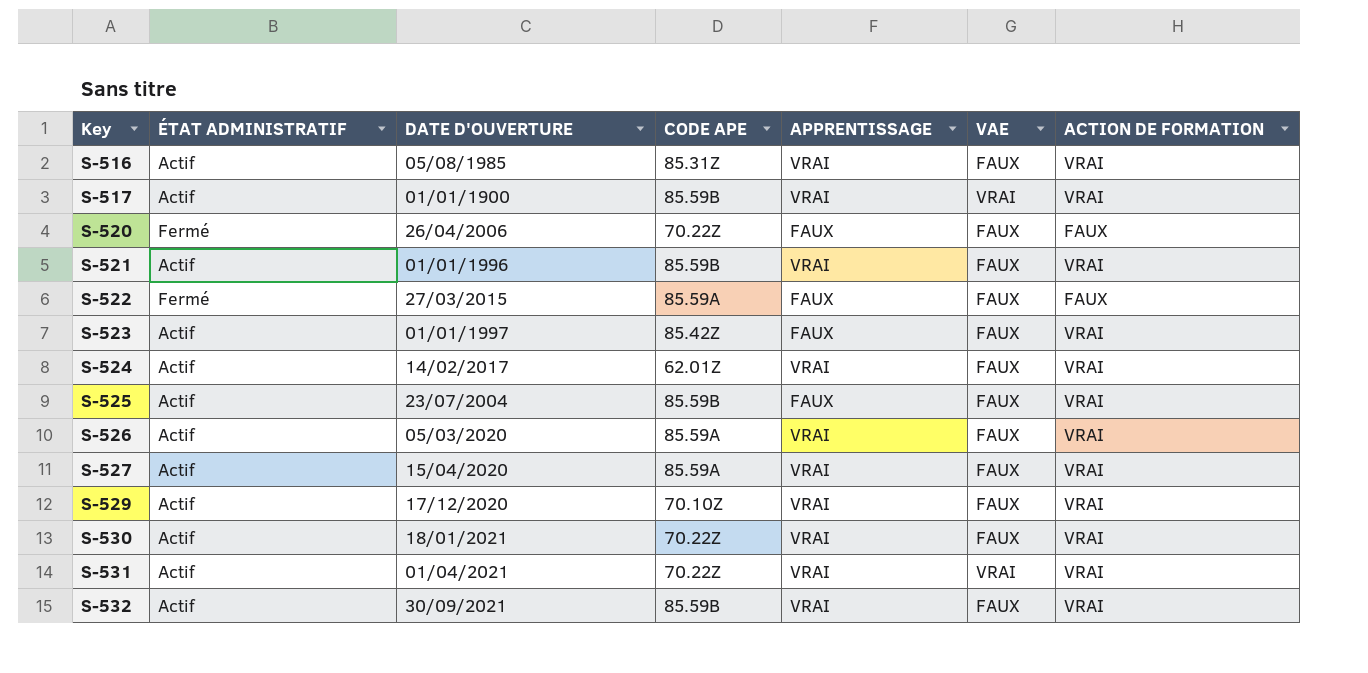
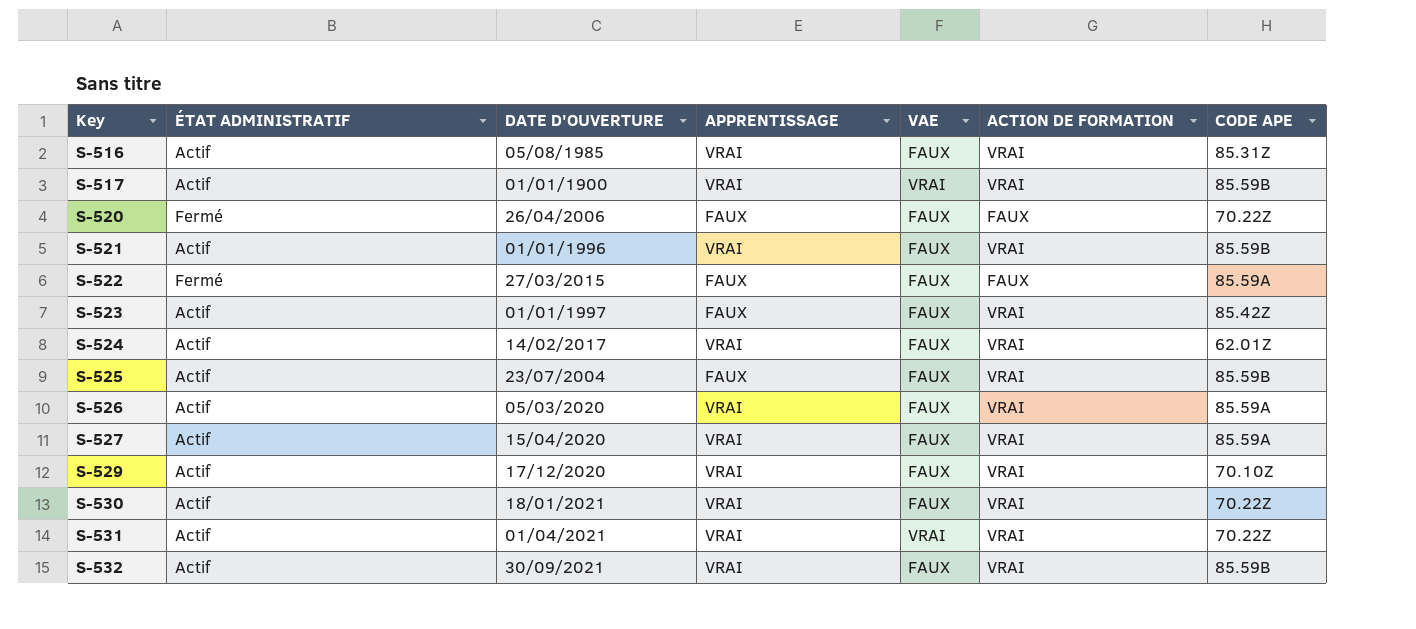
column CODE APE | position: 4 -> 7

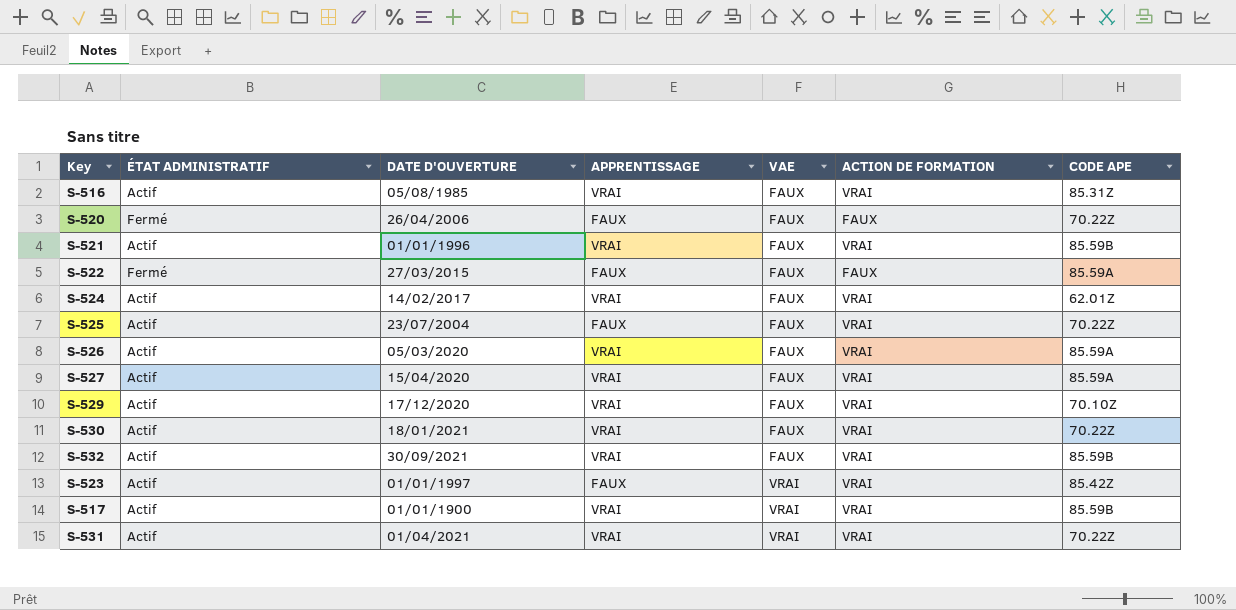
row order: Key ascending -> VAE ascending
S-525 | CODE APE: 85.59B -> 70.22Z
S-523 | VAE: FAUX -> VRAI

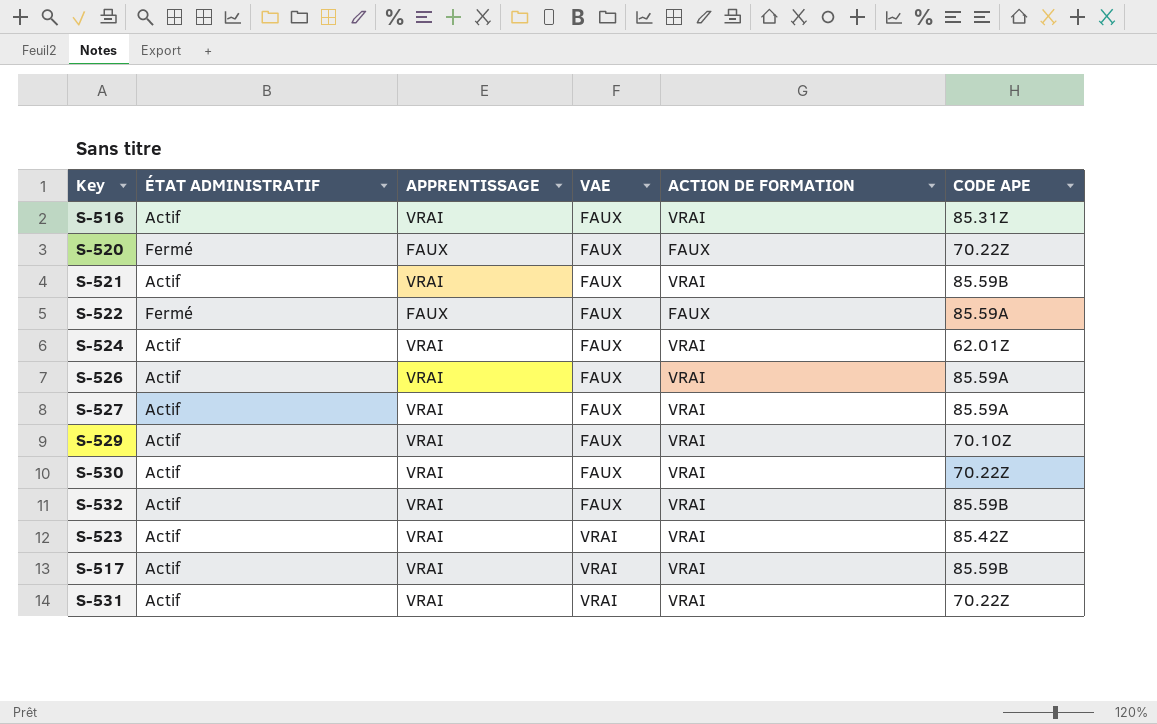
column DATE D'OUVERTURE | position: 3 -> none
row S-525: Actif | 23/07/2004 | FAUX | FAUX | VRAI | 70.22Z -> none
S-523 | APPRENTISSAGE: FAUX -> VRAI

